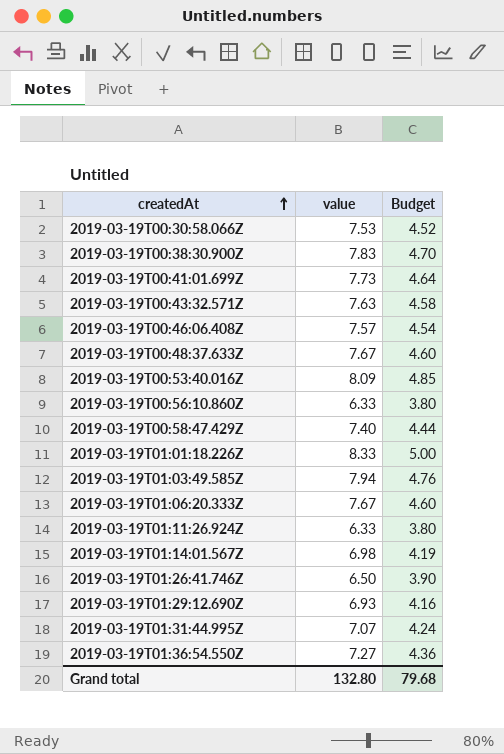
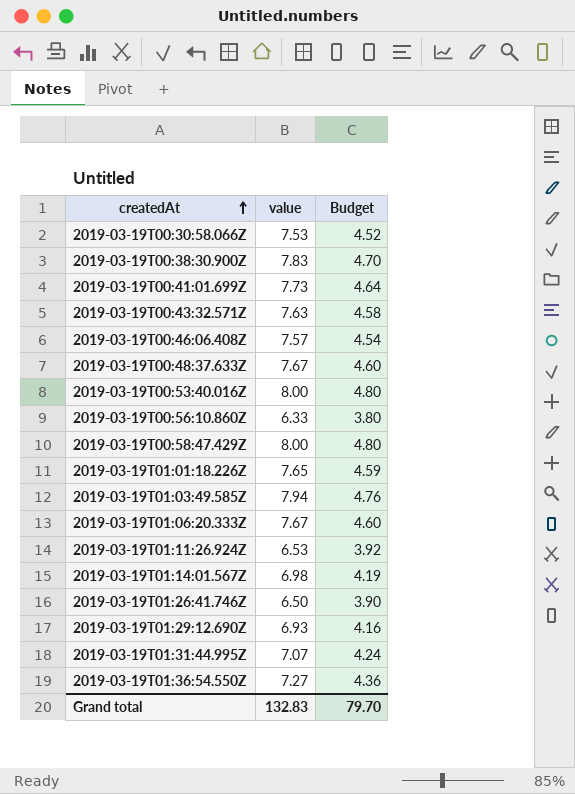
2019-03-19T00:53:40.016Z | value: 8.09 -> 8.00
2019-03-19T00:53:40.016Z | Budget: 4.85 -> 4.80
2019-03-19T00:58:47.429Z | value: 7.40 -> 8.00
2019-03-19T00:58:47.429Z | Budget: 4.44 -> 4.80
2019-03-19T01:01:18.226Z | value: 8.33 -> 7.65
2019-03-19T01:01:18.226Z | Budget: 5.00 -> 4.59
2019-03-19T01:11:26.924Z | value: 6.33 -> 6.53
2019-03-19T01:11:26.924Z | Budget: 3.80 -> 3.92
Grand total | value: 132.80 -> 132.83
Grand total | Budget: 79.68 -> 79.70

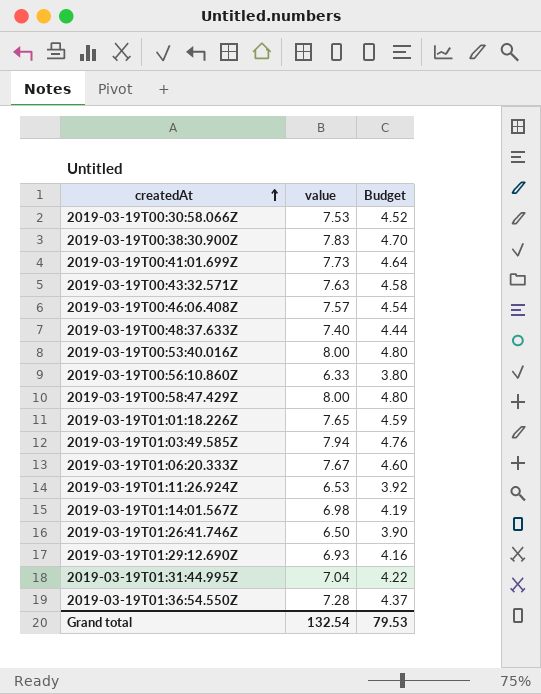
2019-03-19T00:48:37.633Z | value: 7.67 -> 7.40
2019-03-19T00:48:37.633Z | Budget: 4.60 -> 4.44
2019-03-19T01:31:44.995Z | value: 7.07 -> 7.04
2019-03-19T01:31:44.995Z | Budget: 4.24 -> 4.22
2019-03-19T01:36:54.550Z | value: 7.27 -> 7.28
2019-03-19T01:36:54.550Z | Budget: 4.36 -> 4.37
Grand total | value: 132.83 -> 132.54
Grand total | Budget: 79.70 -> 79.53

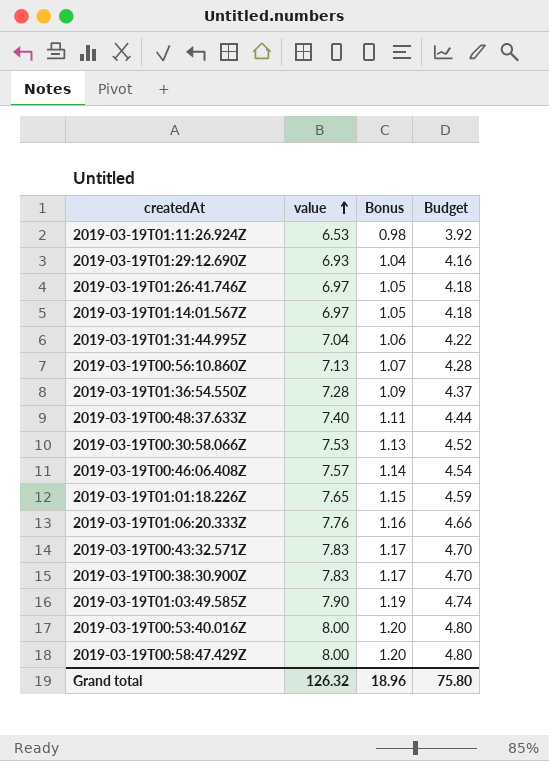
row order: createdAt ascending -> value ascending
column Bonus | formula: none -> [value] * 0.15
row 2019-03-19T00:41:01.699Z: 7.73 | 4.64 -> none
2019-03-19T01:26:41.746Z | value: 6.50 -> 6.97
2019-03-19T01:26:41.746Z | Budget: 3.90 -> 4.18
2019-03-19T01:14:01.567Z | value: 6.98 -> 6.97
2019-03-19T01:14:01.567Z | Budget: 4.19 -> 4.18
2019-03-19T00:56:10.860Z | value: 6.33 -> 7.13
2019-03-19T00:56:10.860Z | Budget: 3.80 -> 4.28
2019-03-19T01:06:20.333Z | value: 7.67 -> 7.76
2019-03-19T01:06:20.333Z | Budget: 4.60 -> 4.66
2019-03-19T00:43:32.571Z | value: 7.63 -> 7.83
2019-03-19T00:43:32.571Z | Budget: 4.58 -> 4.70
2019-03-19T01:03:49.585Z | value: 7.94 -> 7.90
2019-03-19T01:03:49.585Z | Budget: 4.76 -> 4.74
Grand total | value: 132.54 -> 126.32
Grand total | Budget: 79.53 -> 75.80

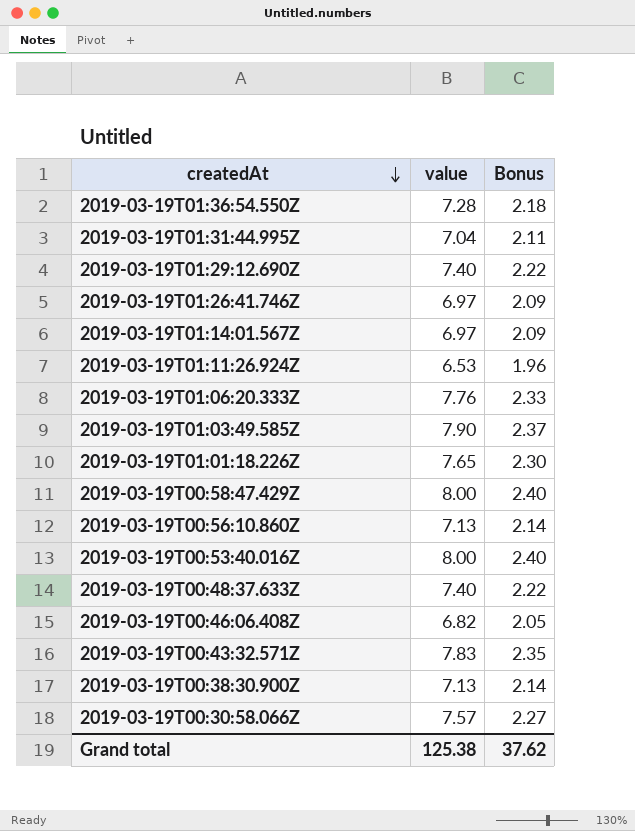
row order: value ascending -> createdAt descending
column Budget | formula: [value] * 0.6 -> none
column Bonus | formula: [value] * 0.15 -> [value] * 0.3
2019-03-19T01:29:12.690Z | value: 6.93 -> 7.40
2019-03-19T00:46:06.408Z | value: 7.57 -> 6.82
2019-03-19T00:38:30.900Z | value: 7.83 -> 7.13
2019-03-19T00:30:58.066Z | value: 7.53 -> 7.57
Grand total | value: 126.32 -> 125.38
Grand total | Bonus: 18.96 -> 37.62

